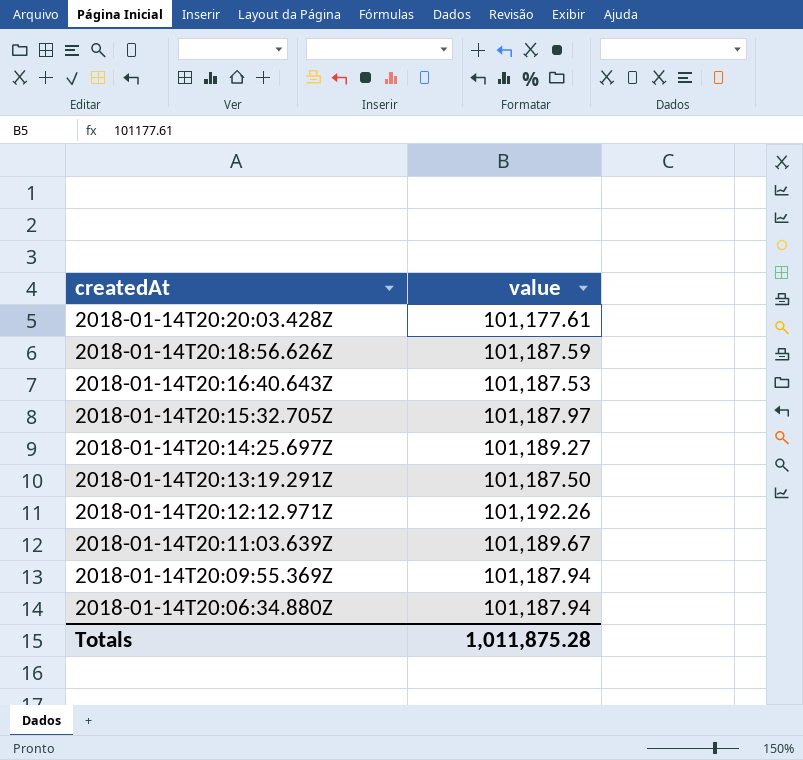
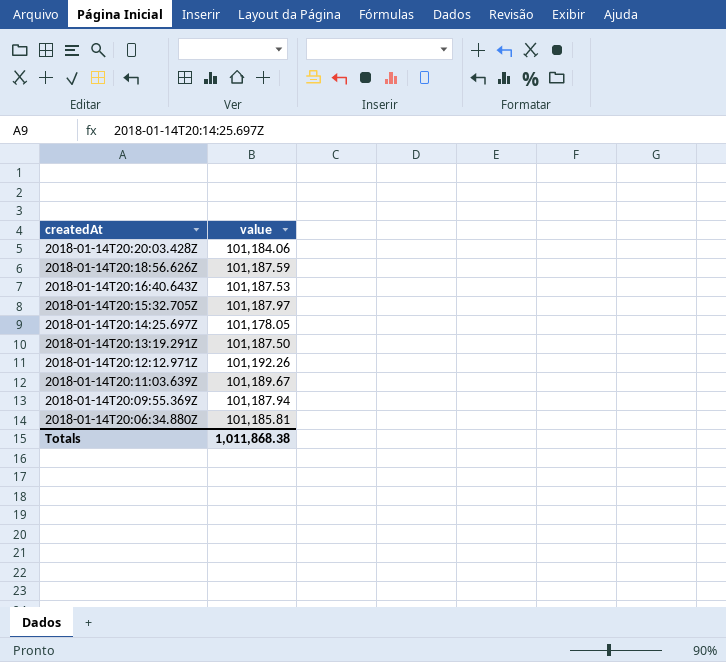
2018-01-14T20:20:03.428Z | value: 101,177.61 -> 101,184.06
2018-01-14T20:14:25.697Z | value: 101,189.27 -> 101,178.05
2018-01-14T20:06:34.880Z | value: 101,187.94 -> 101,185.81
Totals | value: 1,011,875.28 -> 1,011,868.38

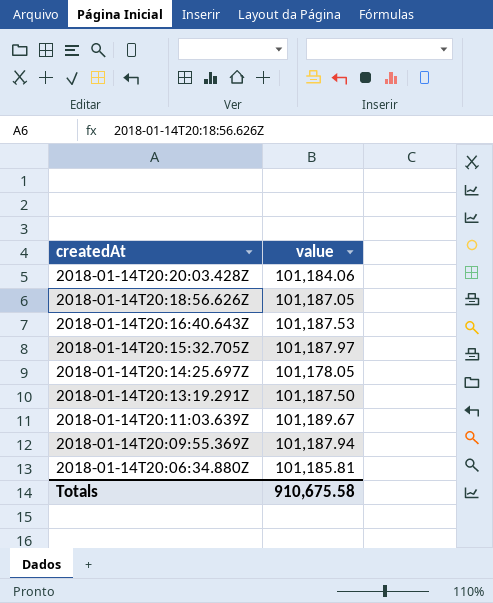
row 2018-01-14T20:12:12.971Z: 101,192.26 -> none
2018-01-14T20:18:56.626Z | value: 101,187.59 -> 101,187.05
Totals | value: 1,011,868.38 -> 910,675.58

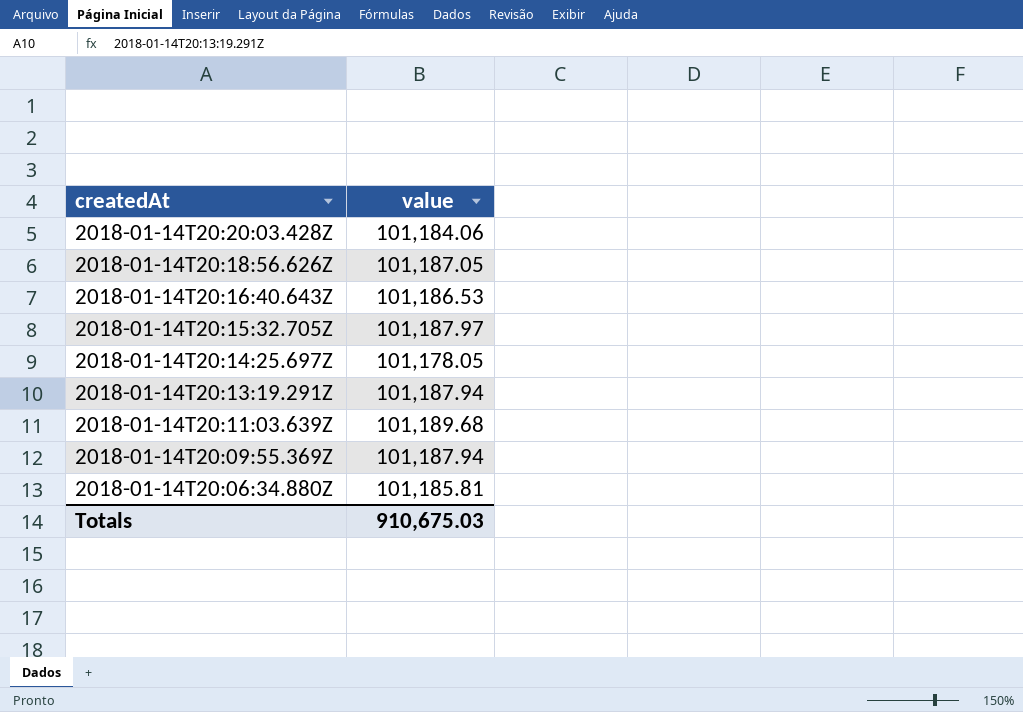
2018-01-14T20:16:40.643Z | value: 101,187.53 -> 101,186.53
2018-01-14T20:13:19.291Z | value: 101,187.50 -> 101,187.94
2018-01-14T20:11:03.639Z | value: 101,189.67 -> 101,189.68
Totals | value: 910,675.58 -> 910,675.03

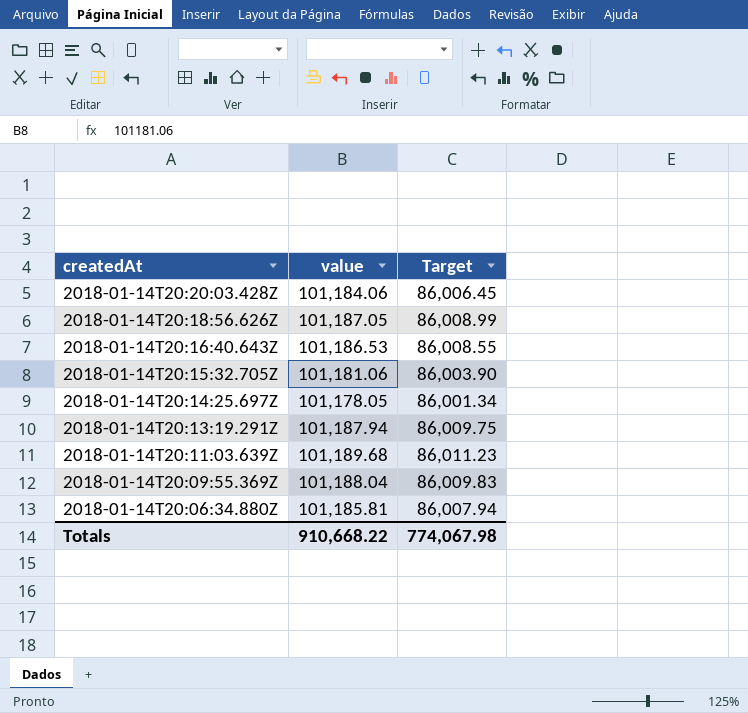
column Target | formula: none -> [value] * 0.85
2018-01-14T20:15:32.705Z | value: 101,187.97 -> 101,181.06
2018-01-14T20:09:55.369Z | value: 101,187.94 -> 101,188.04
Totals | value: 910,675.03 -> 910,668.22

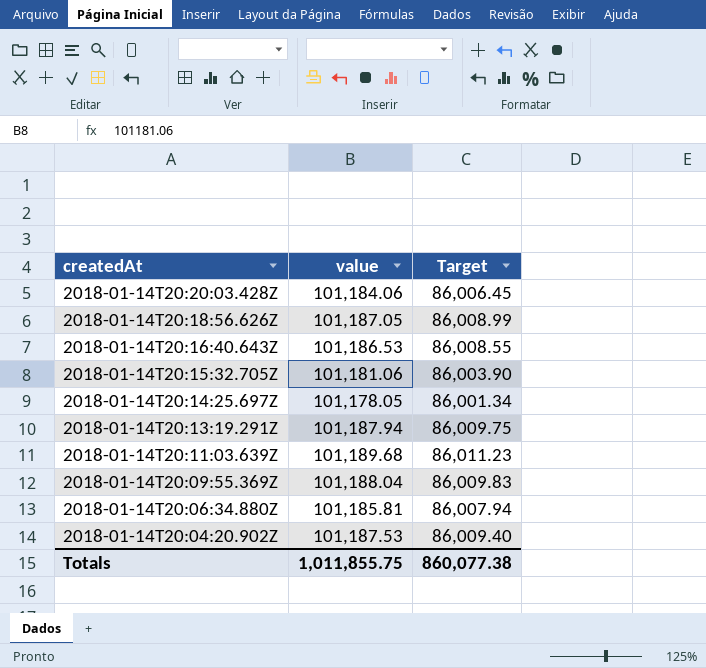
row 2018-01-14T20:04:20.902Z: none -> 101,187.53 | 86,009.40
Totals | value: 910,668.22 -> 1,011,855.75
Totals | Target: 774,067.98 -> 860,077.38

